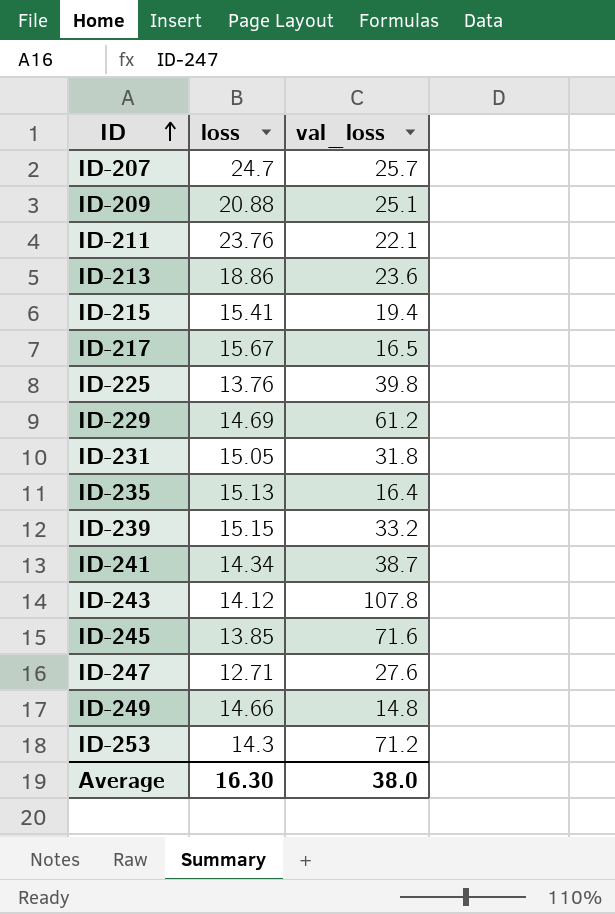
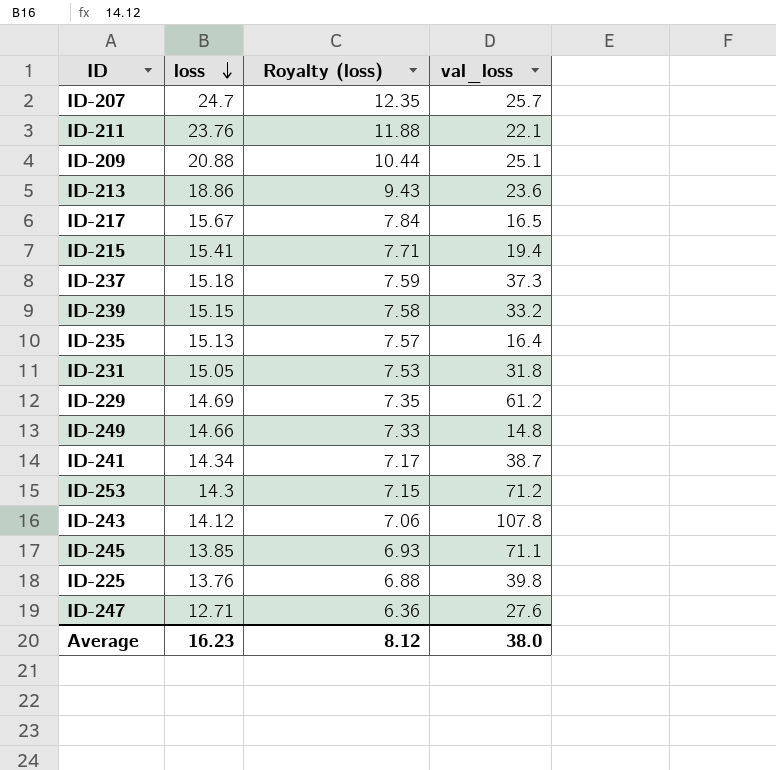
row order: ID ascending -> loss descending
column Royalty (loss) | formula: none -> [loss] * 0.5
row ID-237: none -> 15.18 | 7.59 | 37.3
ID-245 | val_loss: 71.6 -> 71.1
Average | loss: 16.30 -> 16.23

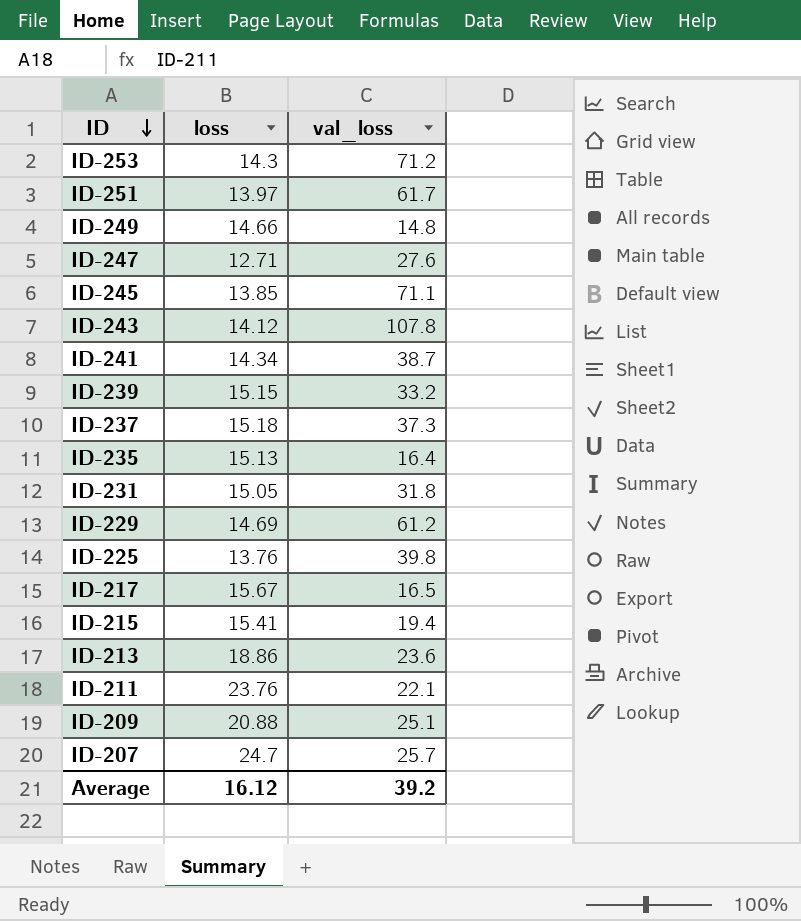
row order: loss descending -> ID descending
column Royalty (loss) | formula: [loss] * 0.5 -> none
row ID-251: none -> 13.97 | 61.7
Average | loss: 16.23 -> 16.12
Average | val_loss: 38.0 -> 39.2

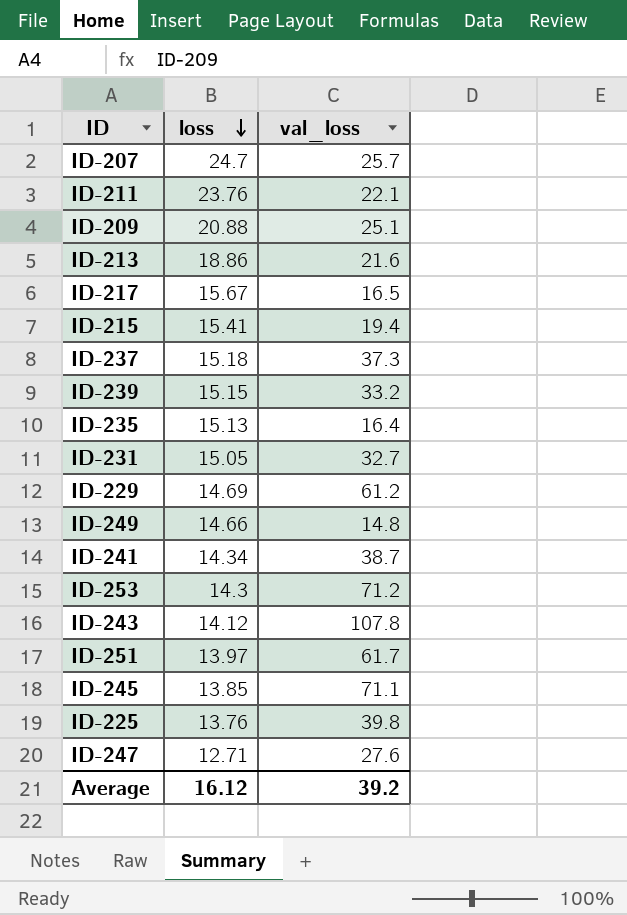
row order: ID descending -> loss descending
ID-213 | val_loss: 23.6 -> 21.6
ID-231 | val_loss: 31.8 -> 32.7

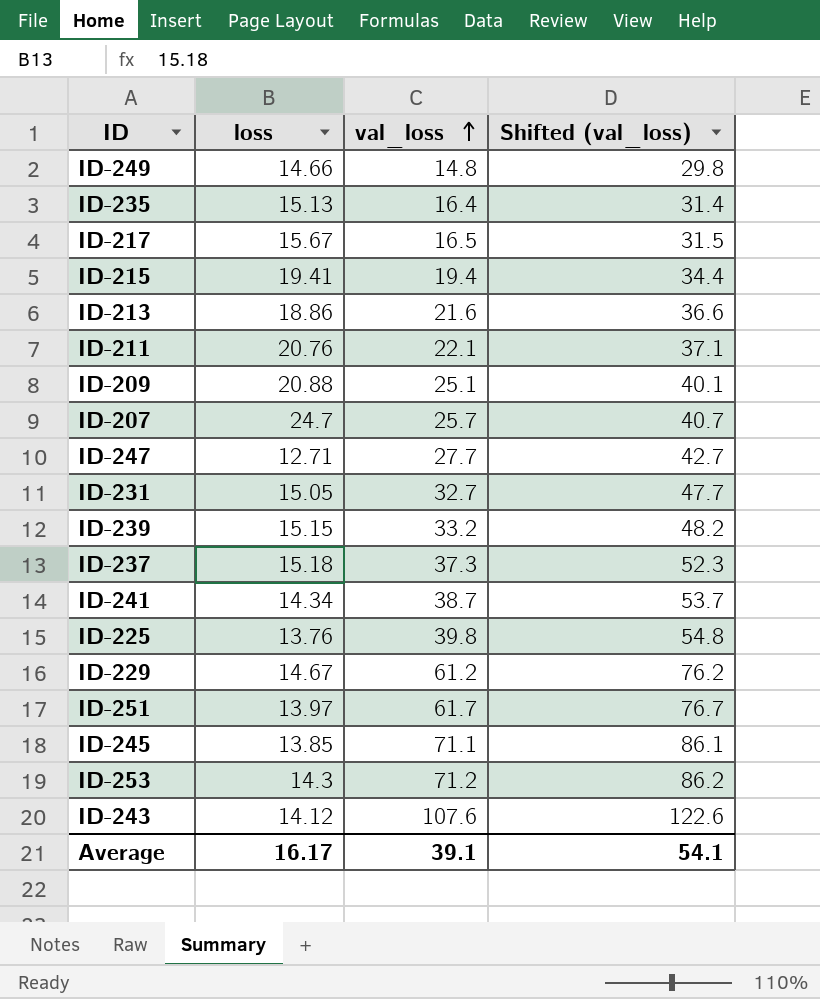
row order: loss descending -> val_loss ascending
column Shifted (val_loss) | formula: none -> [val_loss] + 15
ID-215 | loss: 15.41 -> 19.41
ID-211 | loss: 23.76 -> 20.76
ID-247 | val_loss: 27.6 -> 27.7
ID-229 | loss: 14.69 -> 14.67
ID-243 | val_loss: 107.8 -> 107.6
Average | loss: 16.12 -> 16.17
Average | val_loss: 39.2 -> 39.1

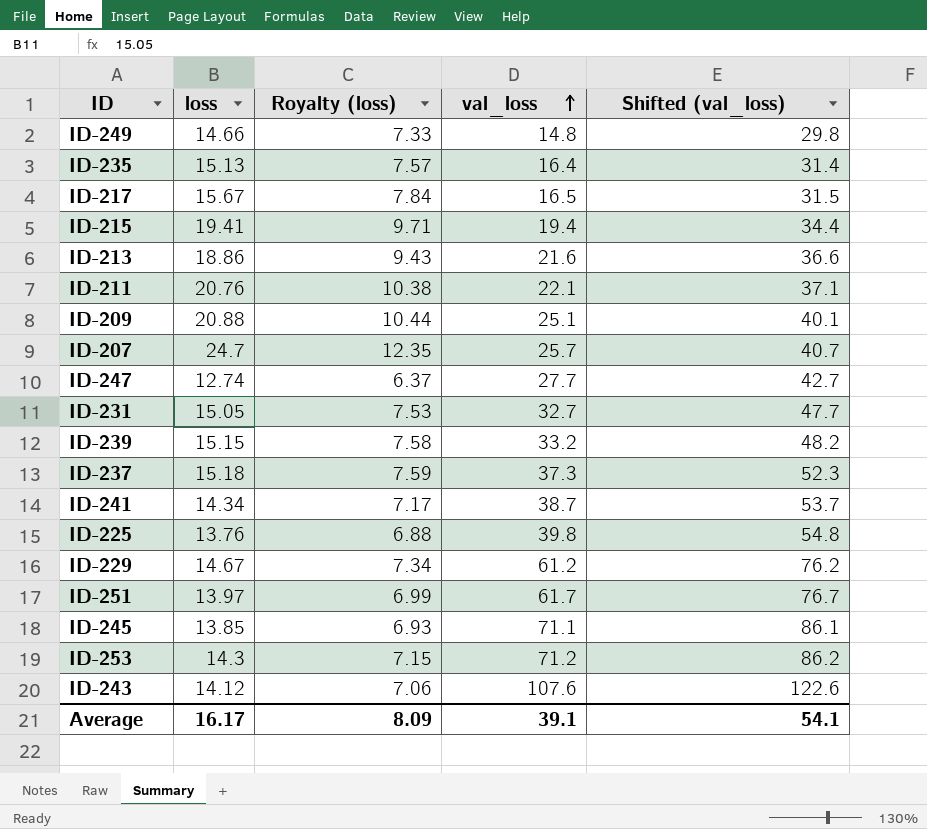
column Royalty (loss) | formula: none -> [loss] * 0.5
ID-247 | loss: 12.71 -> 12.74

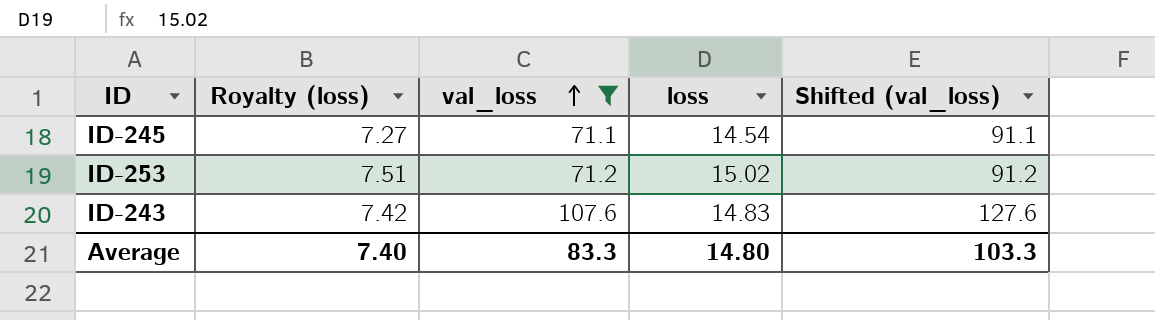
filter: none -> val_loss >= 71.1
column loss | position: 2 -> 4
column Shifted (val_loss) | formula: [val_loss] + 15 -> [val_loss] + 20
ID-245 | Royalty (loss): 6.93 -> 7.27
ID-245 | loss: 13.85 -> 14.54
ID-253 | Royalty (loss): 7.15 -> 7.51
ID-253 | loss: 14.3 -> 15.02
ID-243 | Royalty (loss): 7.06 -> 7.42
ID-243 | loss: 14.12 -> 14.83
Average | Royalty (loss): 8.09 -> 7.40
Average | val_loss: 39.1 -> 83.3
Average | loss: 16.17 -> 14.80
Average | Shifted (val_loss): 54.1 -> 103.3

